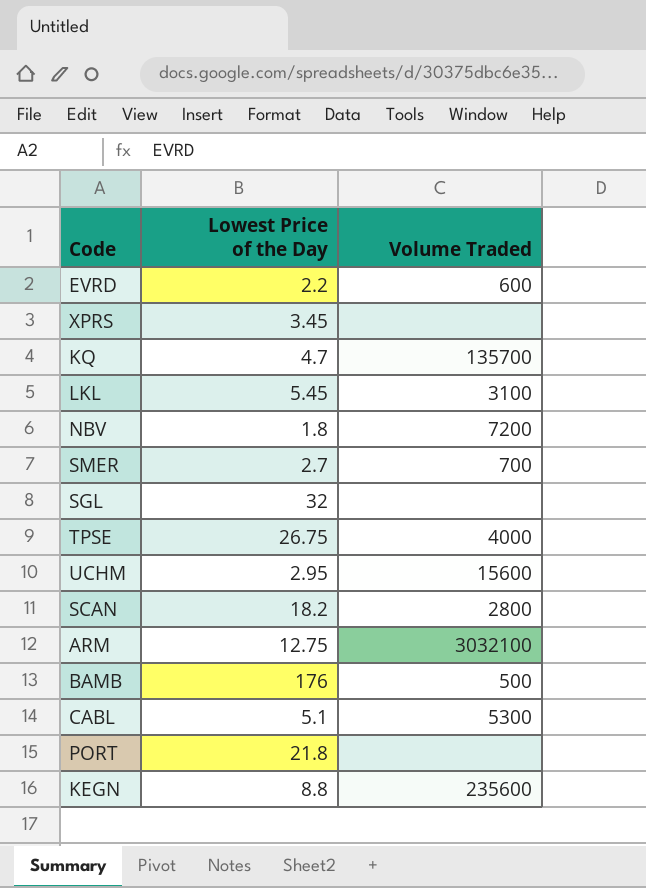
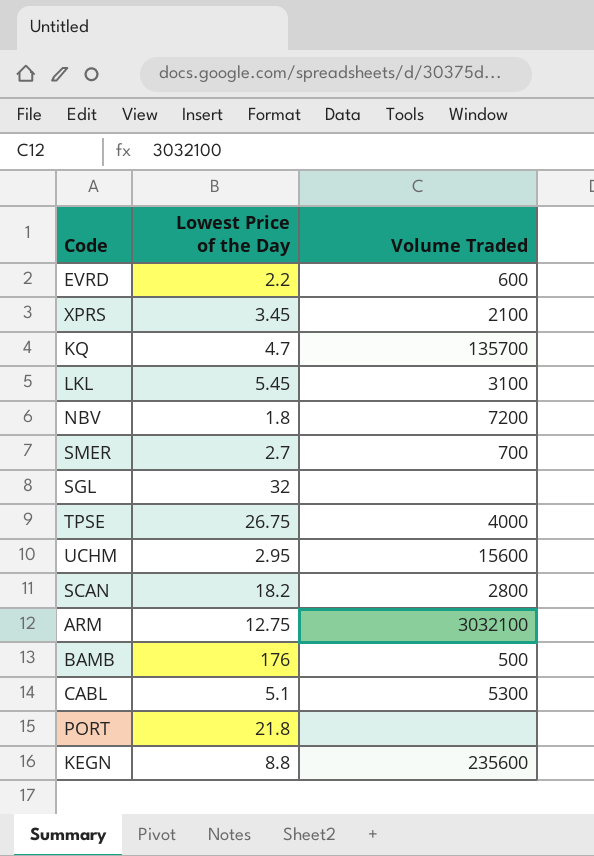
XPRS | Volume Traded: none -> 2100

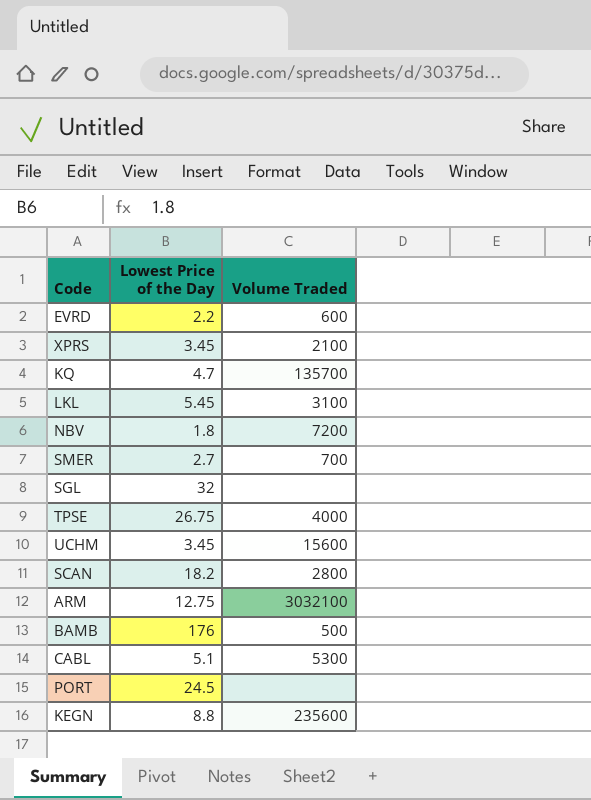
UCHM | Lowest Price of the Day: 2.95 -> 3.45
PORT | Lowest Price of the Day: 21.8 -> 24.5

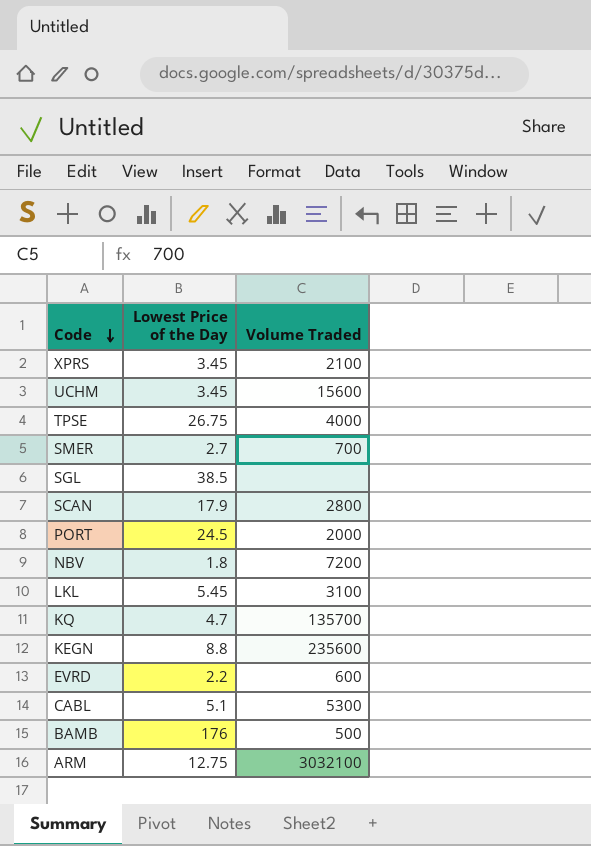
row order: none -> Code descending
SGL | Lowest Price of the Day: 32 -> 38.5
SCAN | Lowest Price of the Day: 18.2 -> 17.9
PORT | Volume Traded: none -> 2000

